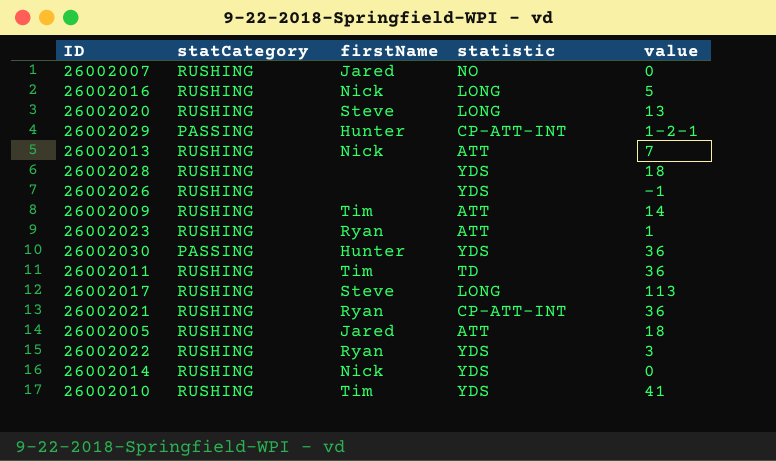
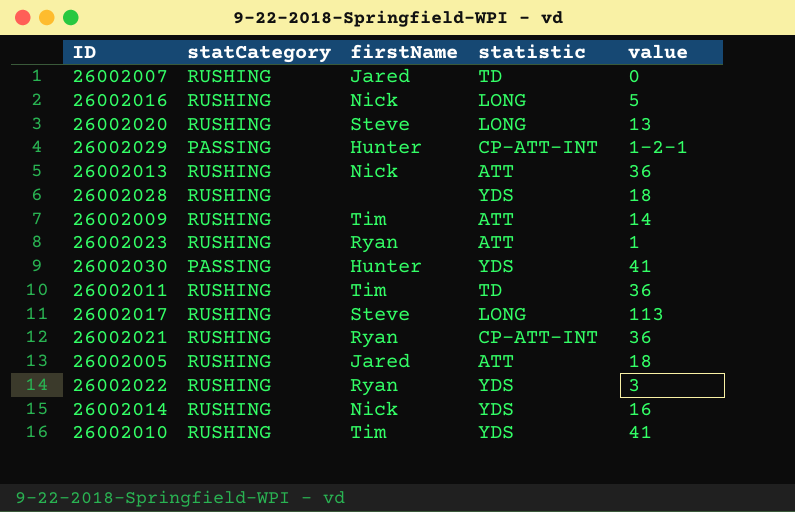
row 26002026: RUSHING | none | YDS | -1 -> none
26002007 | statistic: NO -> TD
26002013 | value: 7 -> 36
26002030 | value: 36 -> 41
26002014 | value: 0 -> 16

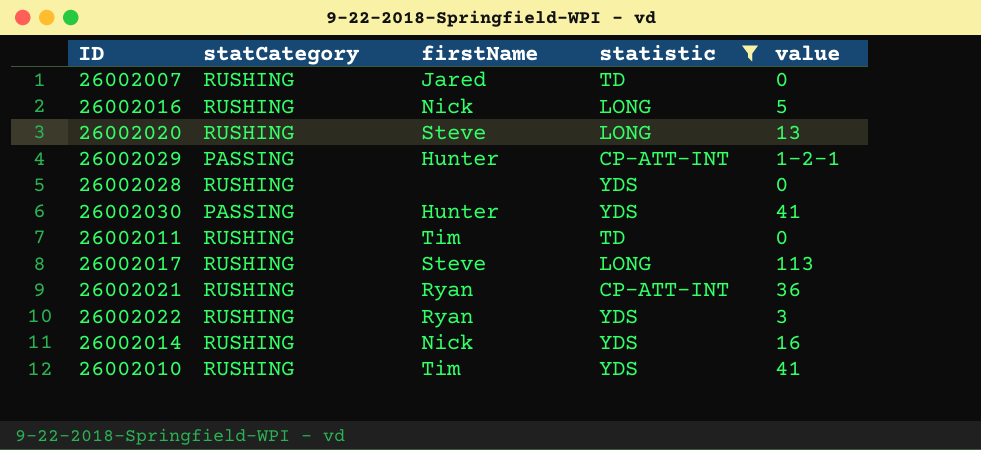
filter: none -> statistic != ATT
26002028 | value: 18 -> 0
26002011 | value: 36 -> 0

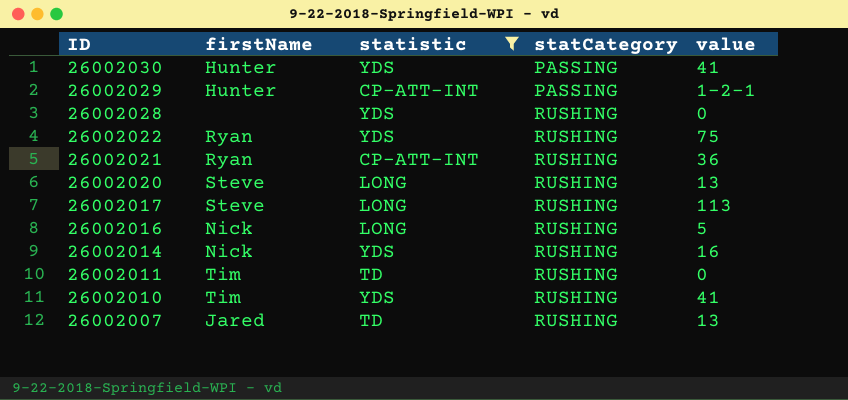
row order: none -> ID descending
column statCategory | position: 2 -> 4
26002022 | value: 3 -> 75
26002007 | value: 0 -> 13

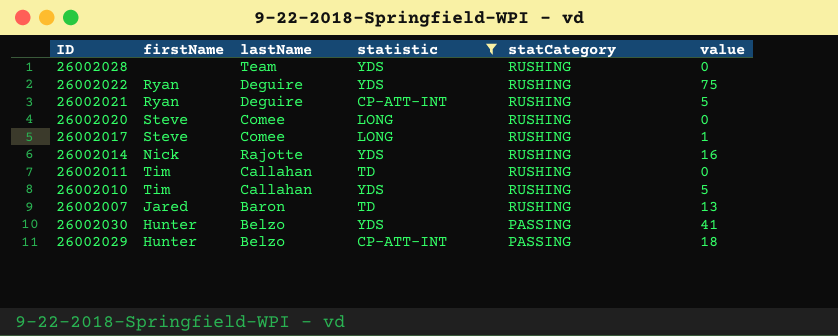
row order: ID descending -> statCategory descending
column lastName | position: none -> 3
row 26002016: Nick | LONG | RUSHING | 5 -> none
26002021 | value: 36 -> 5
26002020 | value: 13 -> 0
26002017 | value: 113 -> 1
26002010 | value: 41 -> 5
26002029 | value: 1-2-1 -> 18

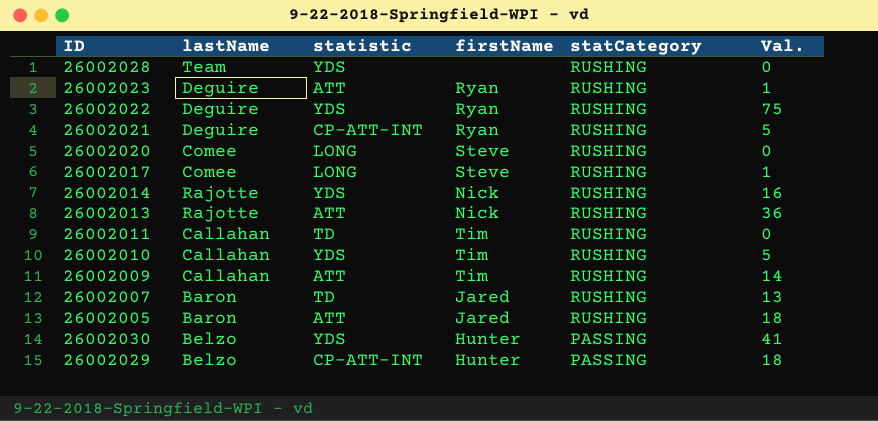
filter: statistic != ATT -> none
column firstName | position: 2 -> 4
column name: value -> Val.

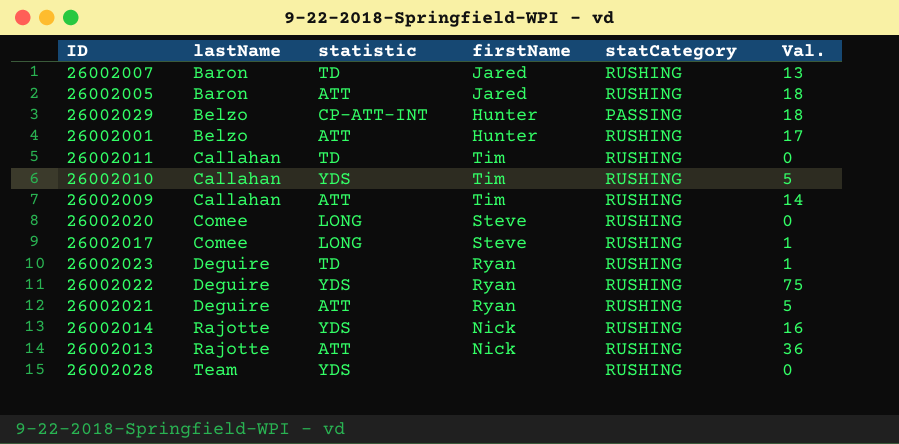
row order: statCategory descending -> lastName ascending
row 26002030: Belzo | YDS | Hunter | PASSING | 41 -> none
row 26002001: none -> Belzo | ATT | Hunter | RUSHING | 17
26002023 | statistic: ATT -> TD
26002021 | statistic: CP-ATT-INT -> ATT

